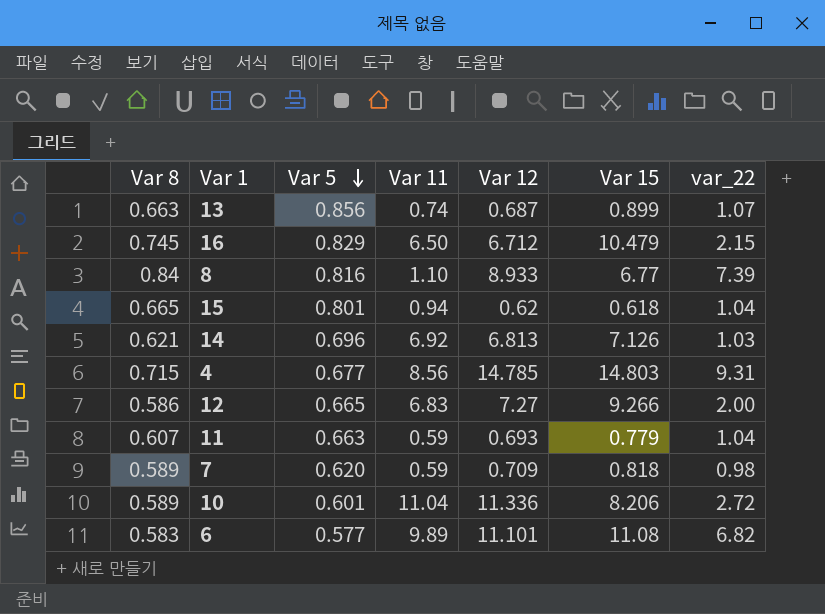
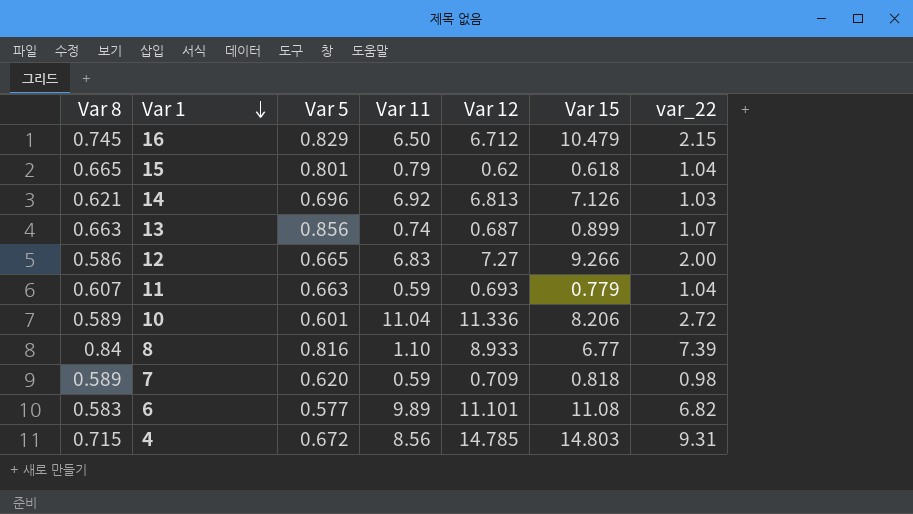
row order: Var 5 descending -> Var 1 descending
15 | Var 11: 0.94 -> 0.79
4 | Var 5: 0.677 -> 0.672

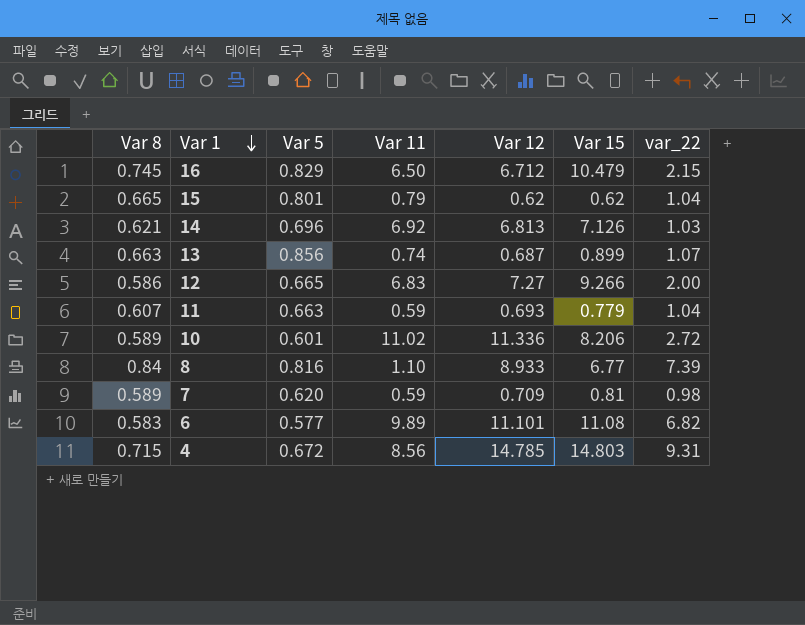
15 | Var 15: 0.618 -> 0.62
10 | Var 11: 11.04 -> 11.02
7 | Var 15: 0.818 -> 0.81

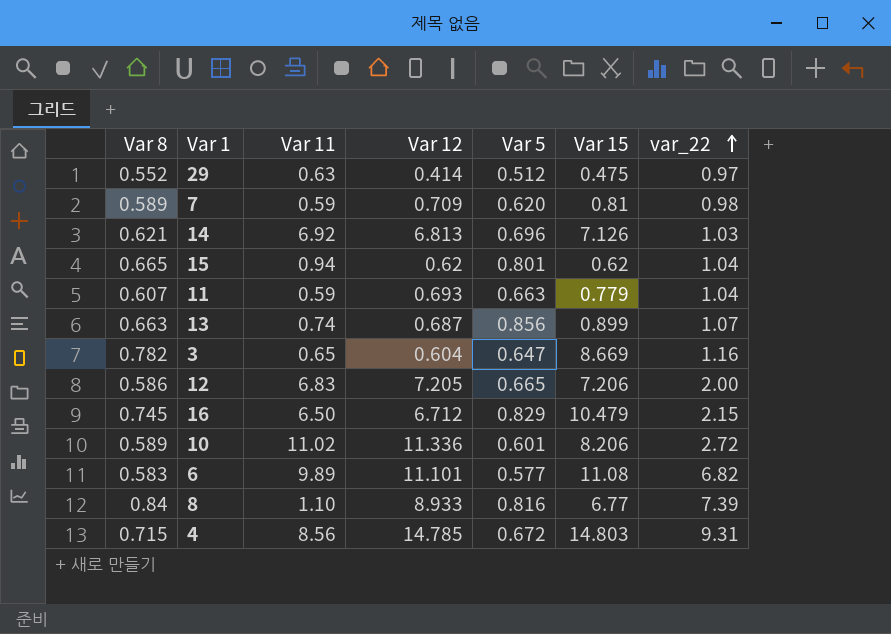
row order: Var 1 descending -> var_22 ascending
column Var 5 | position: 3 -> 5
row 29: none -> 0.552 | 0.63 | 0.414 | 0.512 | 0.475 | 0.97
15 | Var 11: 0.79 -> 0.94
row 3: none -> 0.782 | 0.65 | 0.604 | 0.647 | 8.669 | 1.16
12 | Var 12: 7.27 -> 7.205
12 | Var 15: 9.266 -> 7.206

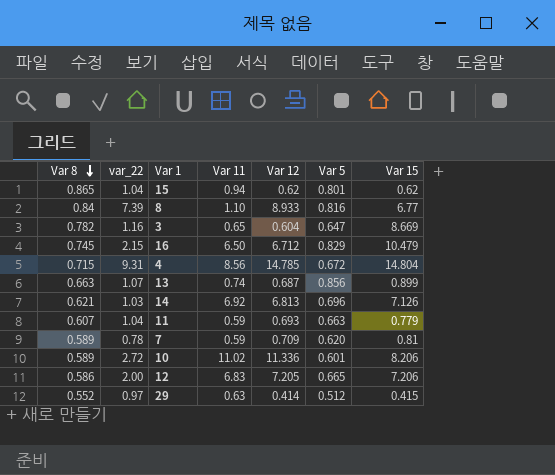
row order: var_22 ascending -> Var 8 descending
column var_22 | position: 7 -> 2
row 6: 0.583 | 9.89 | 11.101 | 0.577 | 11.08 | 6.82 -> none
15 | Var 8: 0.665 -> 0.865
4 | Var 15: 14.803 -> 14.804
7 | var_22: 0.98 -> 0.78
29 | Var 15: 0.475 -> 0.415

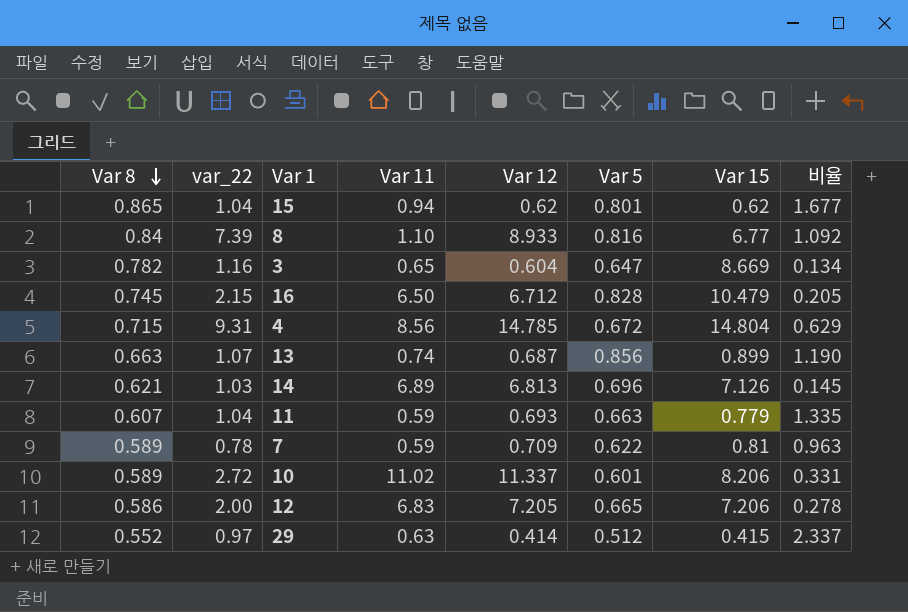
column 비율 | formula: none -> [var_22] / [Var 15]
16 | Var 5: 0.829 -> 0.828
14 | Var 11: 6.92 -> 6.89
7 | Var 5: 0.620 -> 0.622
10 | Var 12: 11.336 -> 11.337

